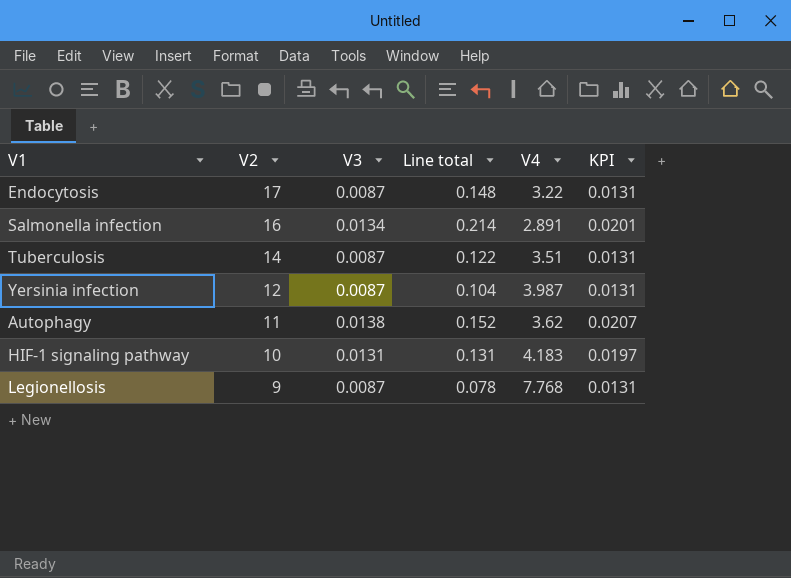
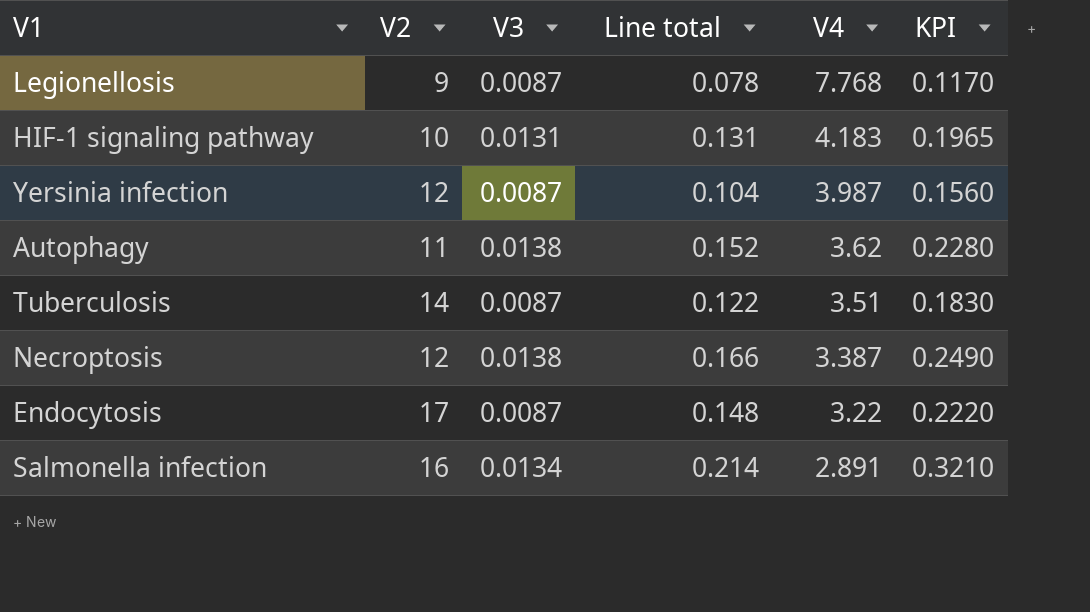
row order: V2 descending -> V4 descending
column KPI | formula: [V3] * 1.5 -> [Line total] * 1.5
row Necroptosis: none -> 12 | 0.0138 | 0.166 | 3.387 | 0.2490

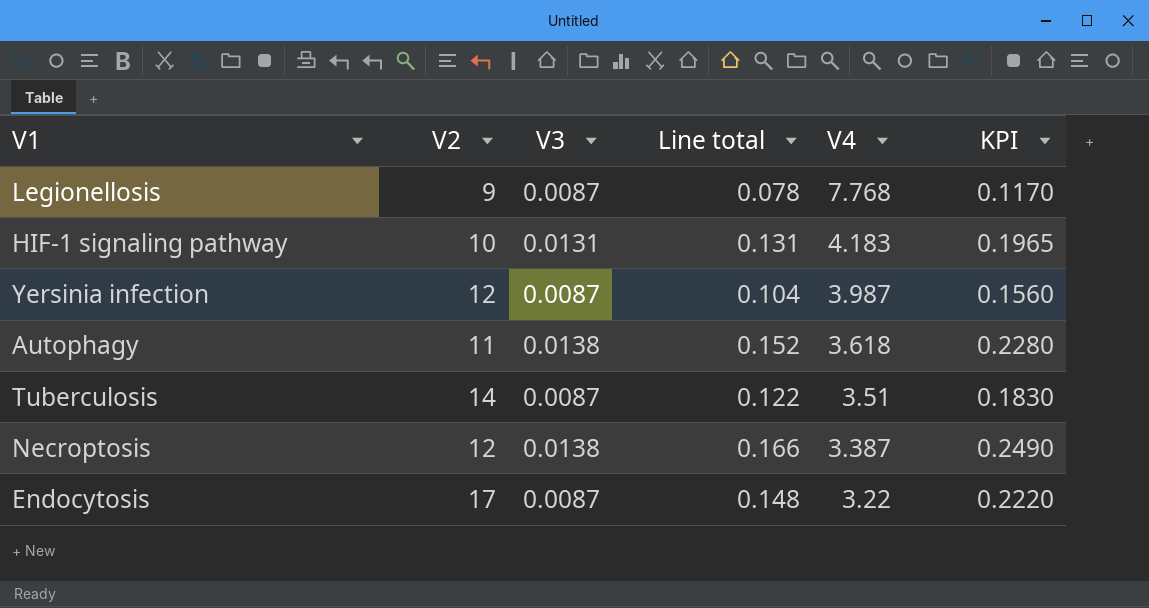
row Salmonella infection: 16 | 0.0134 | 0.214 | 2.891 | 0.3210 -> none
Autophagy | V4: 3.62 -> 3.618

